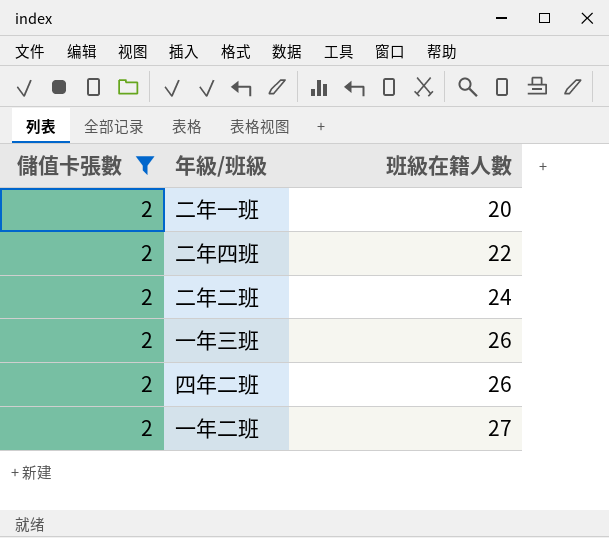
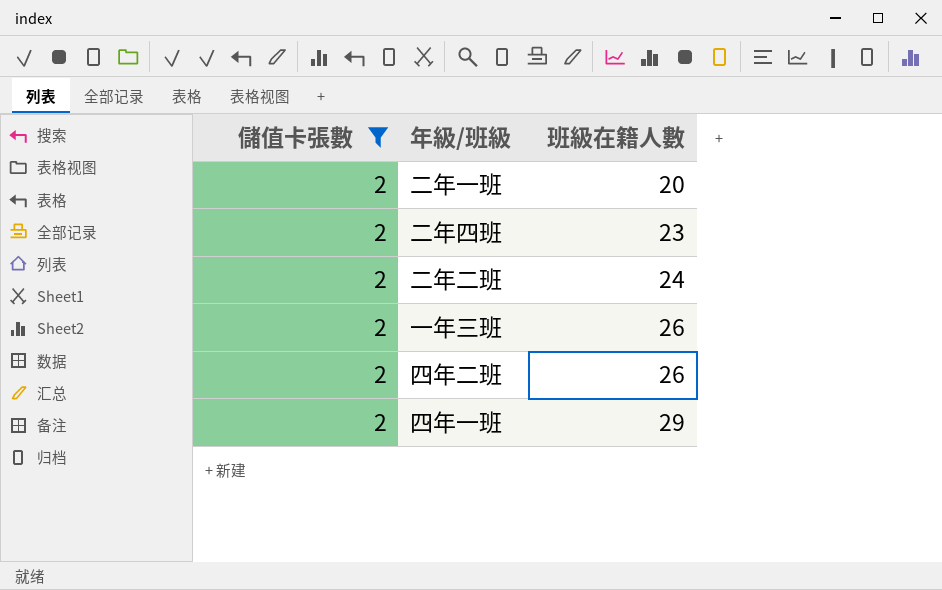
row 一年二班: 2 | 27 -> none
二年四班 | 班級在籍人數: 22 -> 23
row 四年一班: none -> 2 | 29

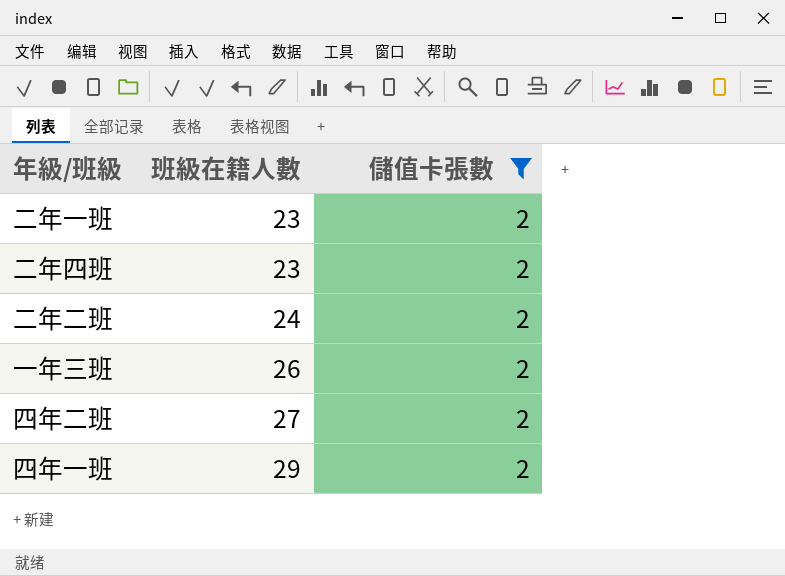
column 儲值卡張數 | position: 1 -> 3
二年一班 | 班級在籍人數: 20 -> 23
四年二班 | 班級在籍人數: 26 -> 27

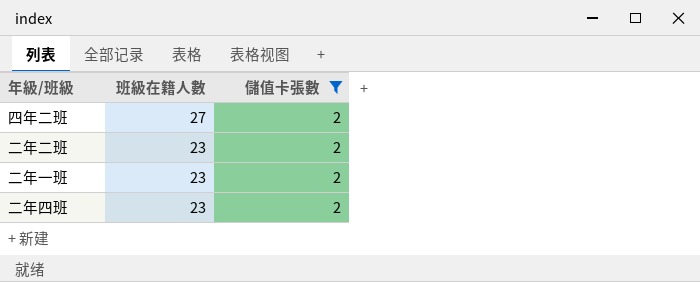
row order: 班級在籍人數 ascending -> 班級在籍人數 descending
row 一年三班: 26 | 2 -> none
row 四年一班: 29 | 2 -> none
二年二班 | 班級在籍人數: 24 -> 23

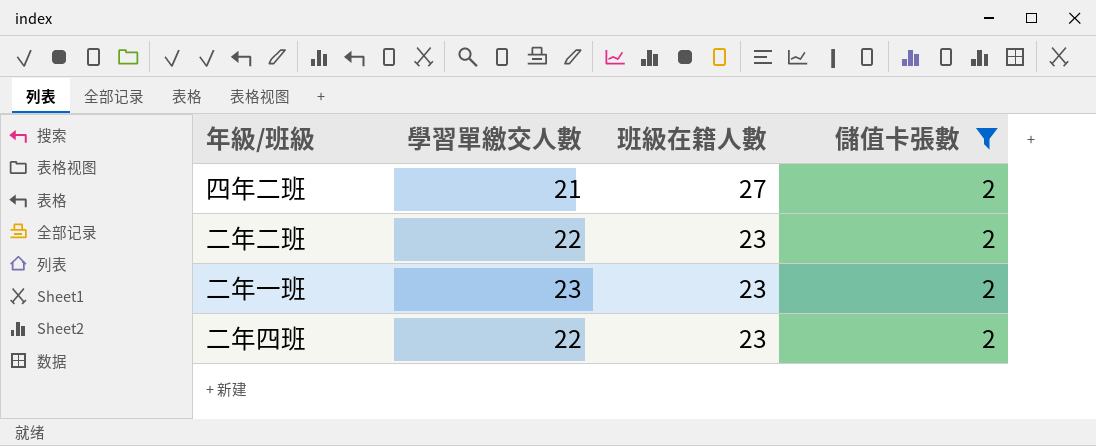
column 學習單繳交人數 | position: none -> 2

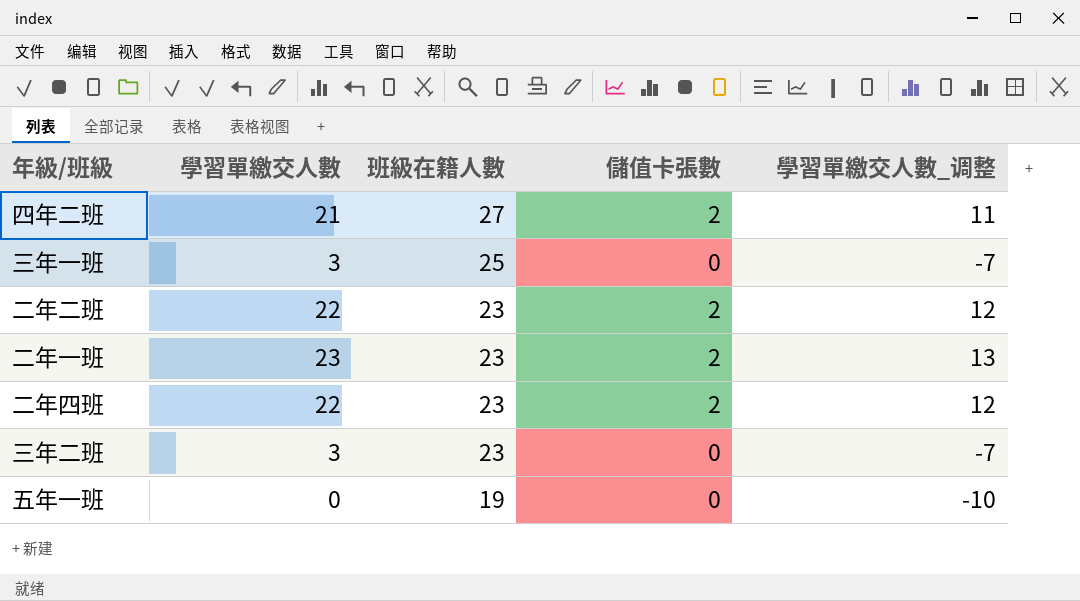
filter: 儲值卡張數 = 2 -> none
column 學習單繳交人數_调整 | formula: none -> [學習單繳交人數] - 10

